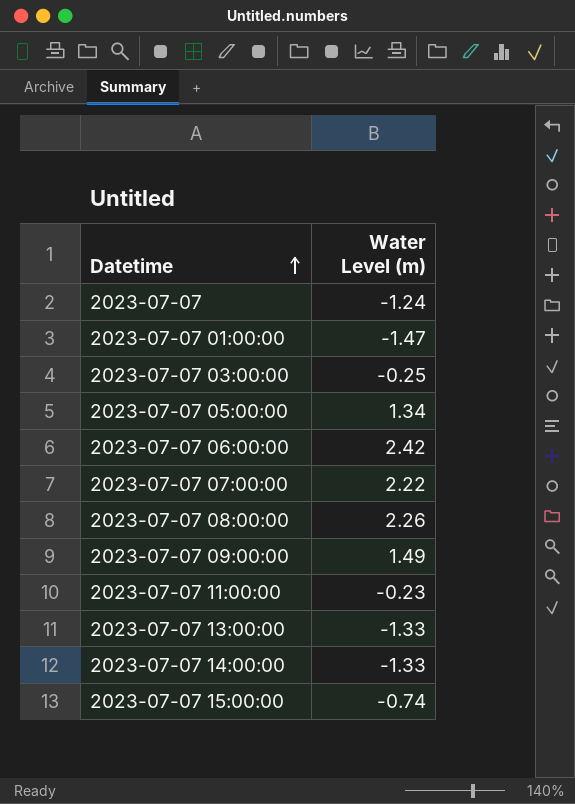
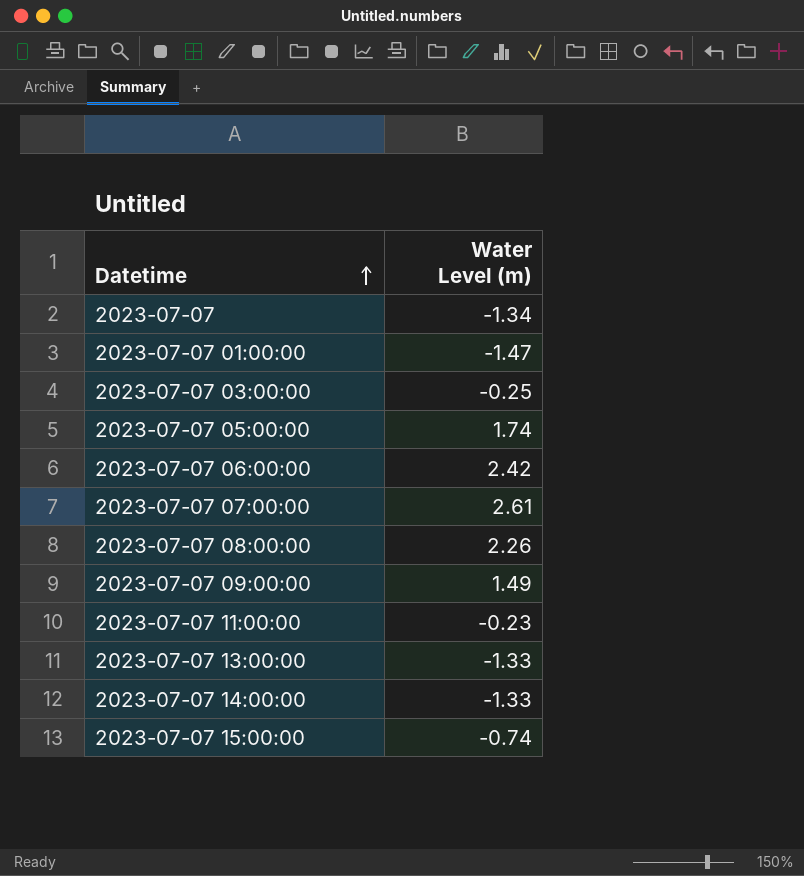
2023-07-07 | Water Level (m): -1.24 -> -1.34
2023-07-07 05:00:00 | Water Level (m): 1.34 -> 1.74
2023-07-07 07:00:00 | Water Level (m): 2.22 -> 2.61

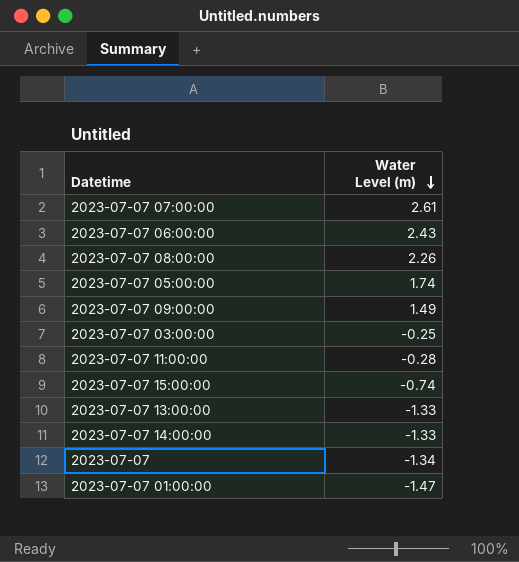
row order: Datetime ascending -> Water Level (m) descending
2023-07-07 06:00:00 | Water Level (m): 2.42 -> 2.43
2023-07-07 11:00:00 | Water Level (m): -0.23 -> -0.28

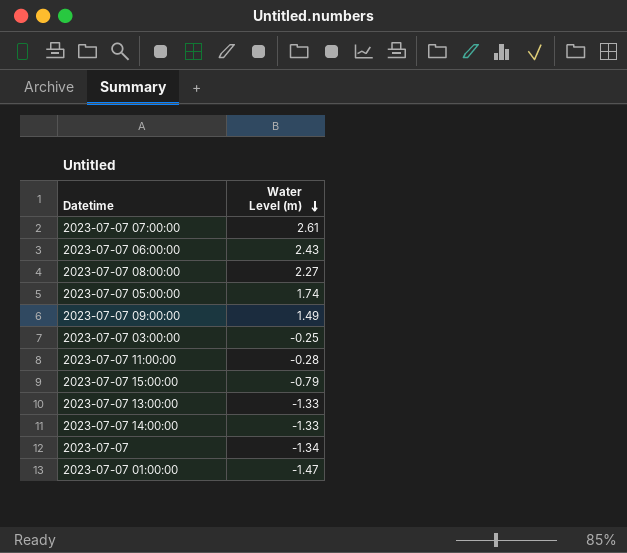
2023-07-07 08:00:00 | Water Level (m): 2.26 -> 2.27
2023-07-07 15:00:00 | Water Level (m): -0.74 -> -0.79

